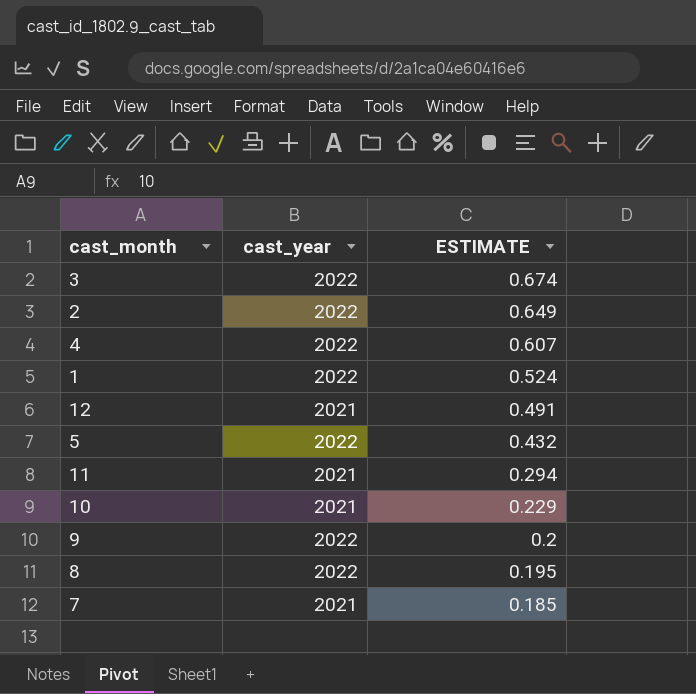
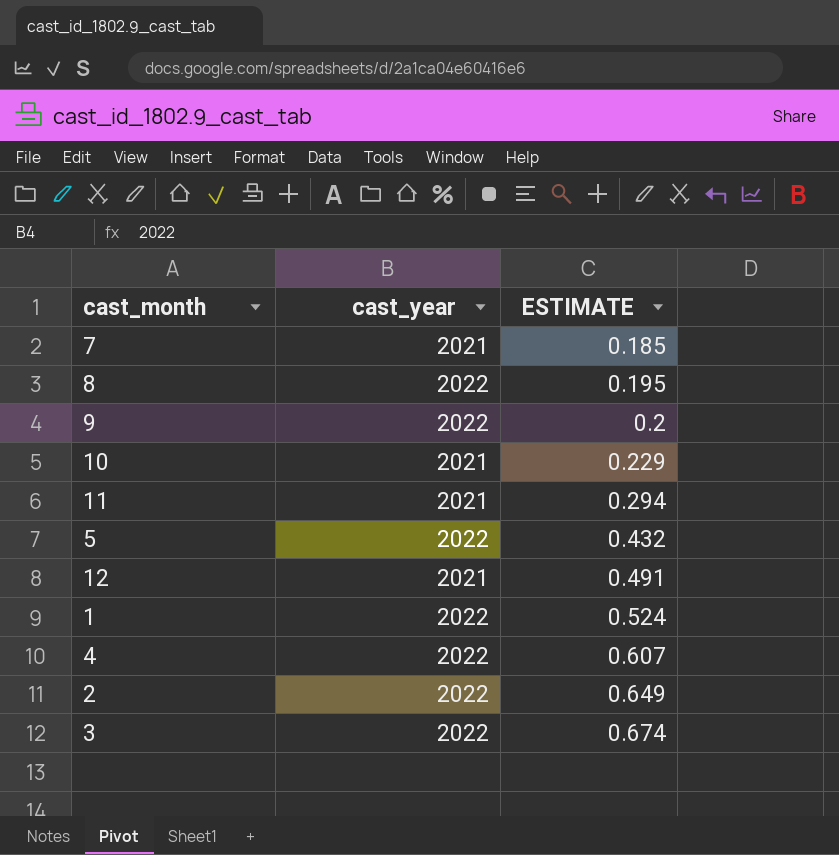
row order: ESTIMATE descending -> ESTIMATE ascending

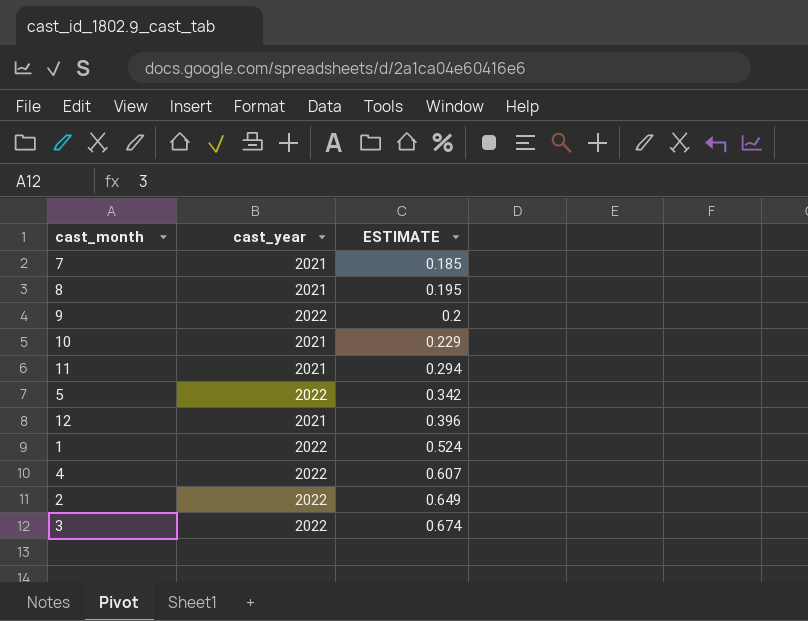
8 | cast_year: 2022 -> 2021
5 | ESTIMATE: 0.432 -> 0.342
12 | ESTIMATE: 0.491 -> 0.396

